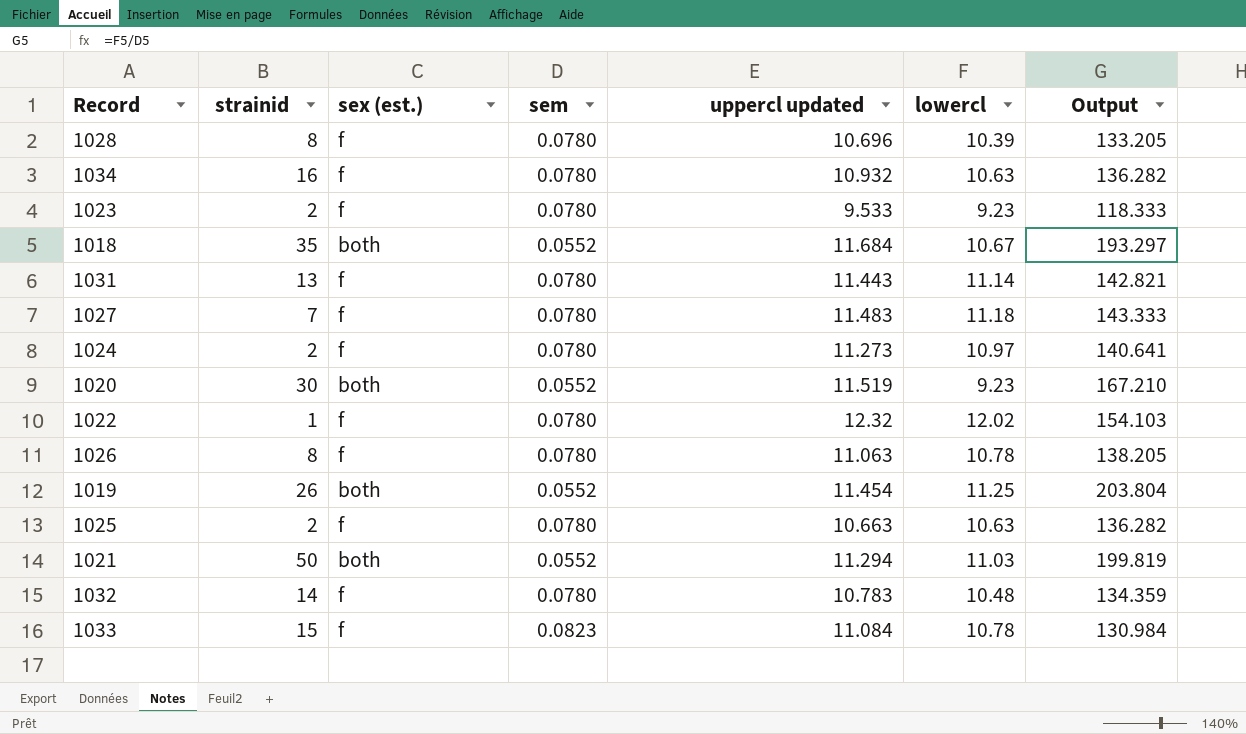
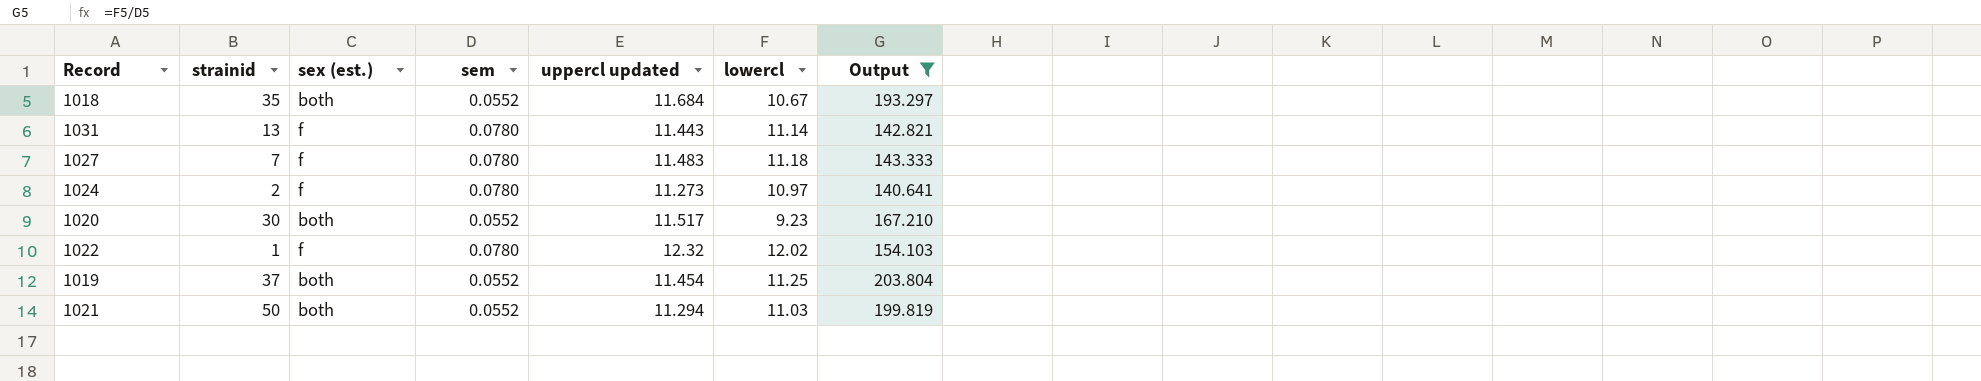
filter: none -> Output >= 140.641
1020 | uppercl updated: 11.519 -> 11.517
1019 | strainid: 26 -> 37

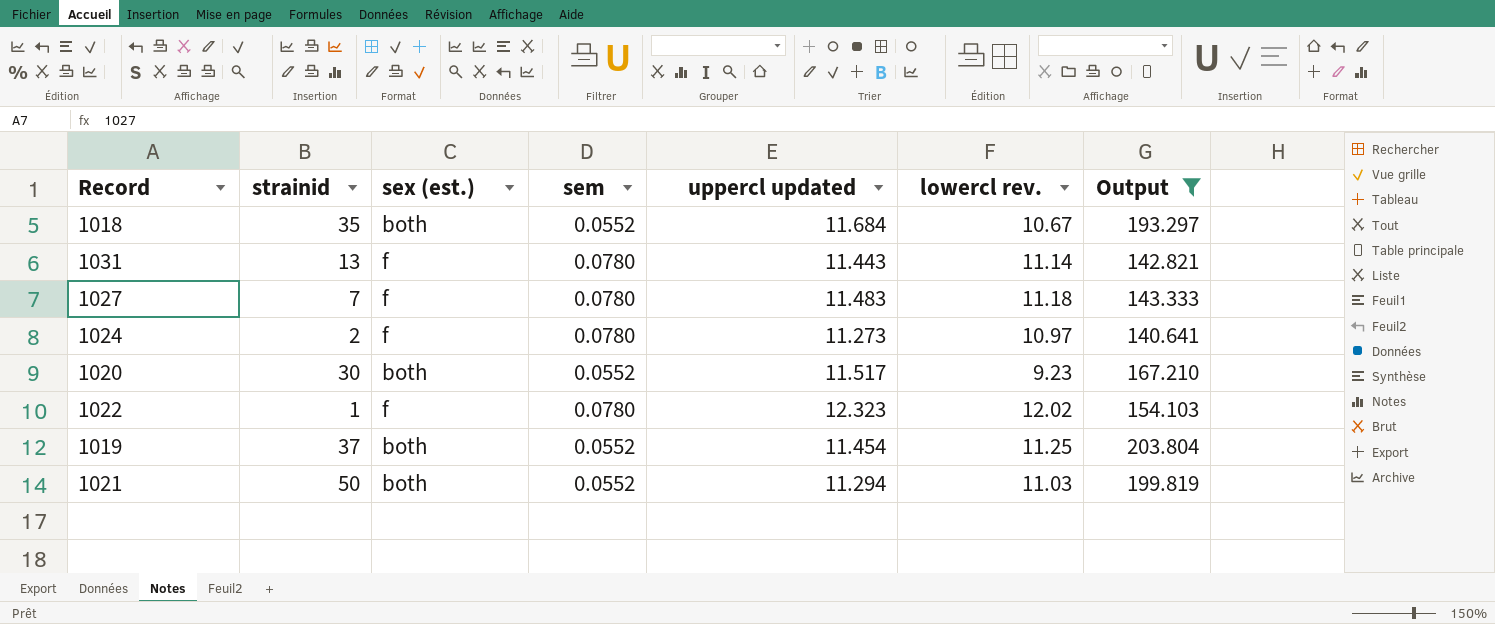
column name: lowercl -> lowercl rev.
1022 | uppercl updated: 12.32 -> 12.323

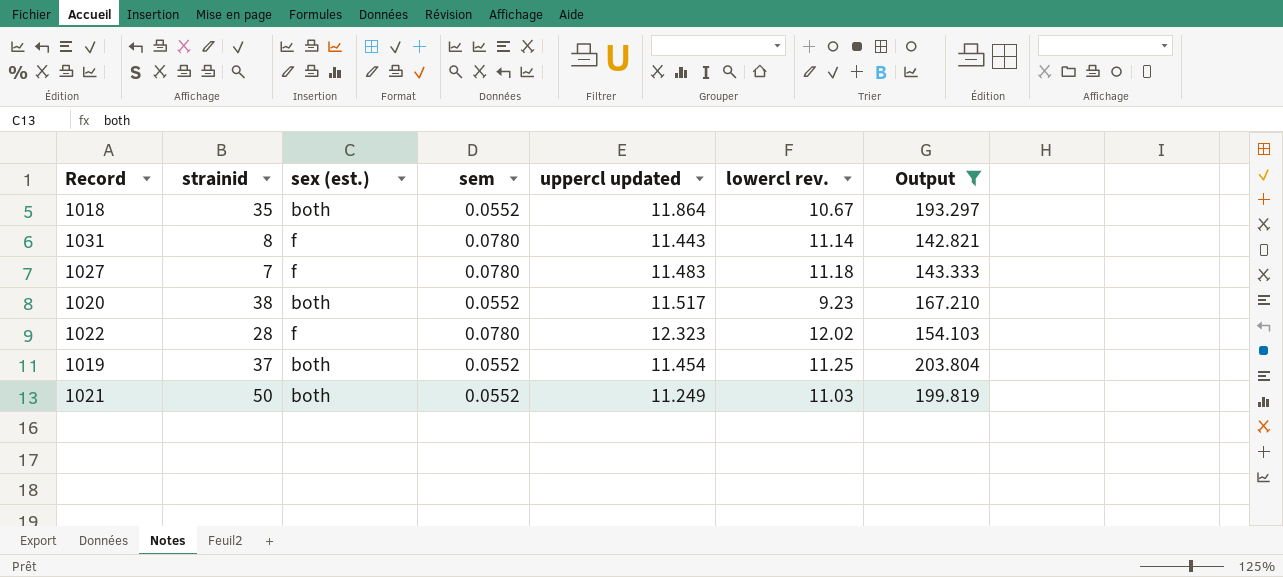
row 1024: 2 | f | 0.0780 | 11.273 | 10.97 | 140.641 -> none
1018 | uppercl updated: 11.684 -> 11.864
1031 | strainid: 13 -> 8
1020 | strainid: 30 -> 38
1022 | strainid: 1 -> 28
1021 | uppercl updated: 11.294 -> 11.249

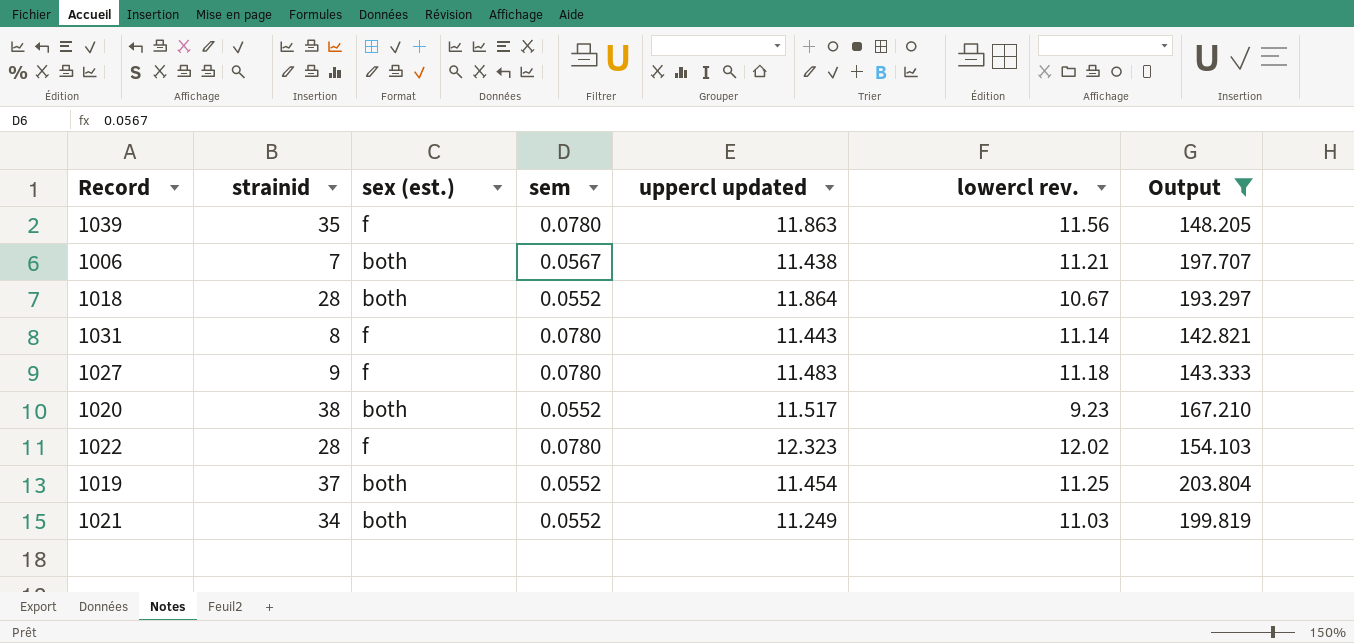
row 1039: none -> 35 | f | 0.0780 | 11.863 | 11.56 | 148.205
row 1006: none -> 7 | both | 0.0567 | 11.438 | 11.21 | 197.707
1018 | strainid: 35 -> 28
1027 | strainid: 7 -> 9
1021 | strainid: 50 -> 34

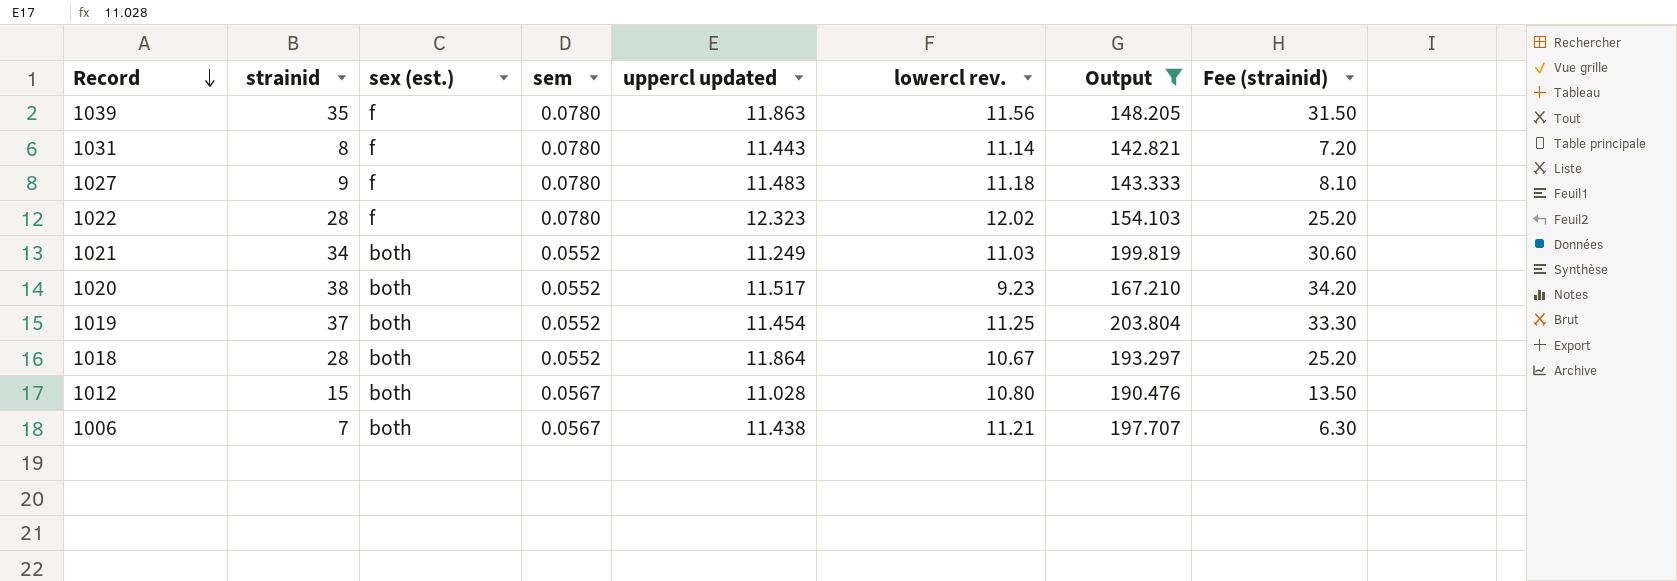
row order: none -> Record descending
column Fee (strainid) | formula: none -> [strainid] * 0.9
row 1012: none -> 15 | both | 0.0567 | 11.028 | 10.80 | 190.476 | 13.50

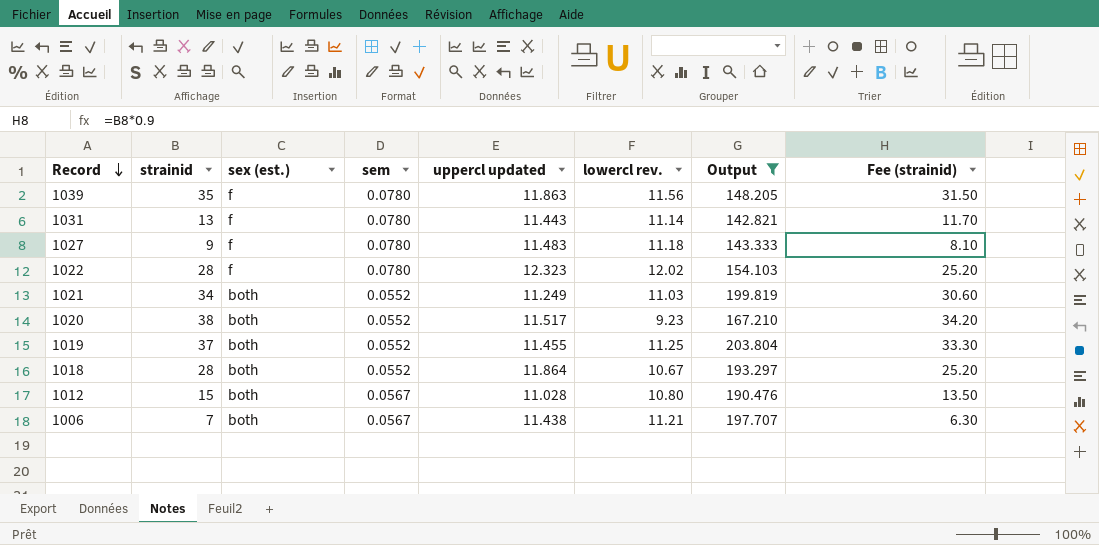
1031 | strainid: 8 -> 13
1031 | Fee (strainid): 7.20 -> 11.70
1019 | uppercl updated: 11.454 -> 11.455

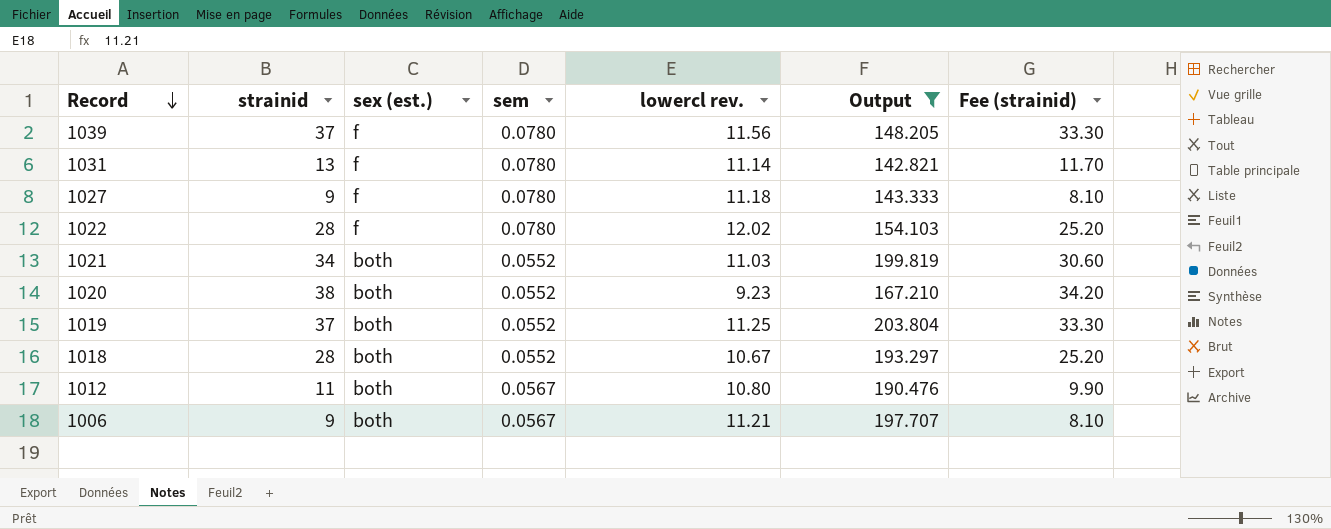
column uppercl updated | position: 5 -> none
1039 | strainid: 35 -> 37
1039 | Fee (strainid): 31.50 -> 33.30
1012 | strainid: 15 -> 11
1012 | Fee (strainid): 13.50 -> 9.90
1006 | strainid: 7 -> 9
1006 | Fee (strainid): 6.30 -> 8.10

